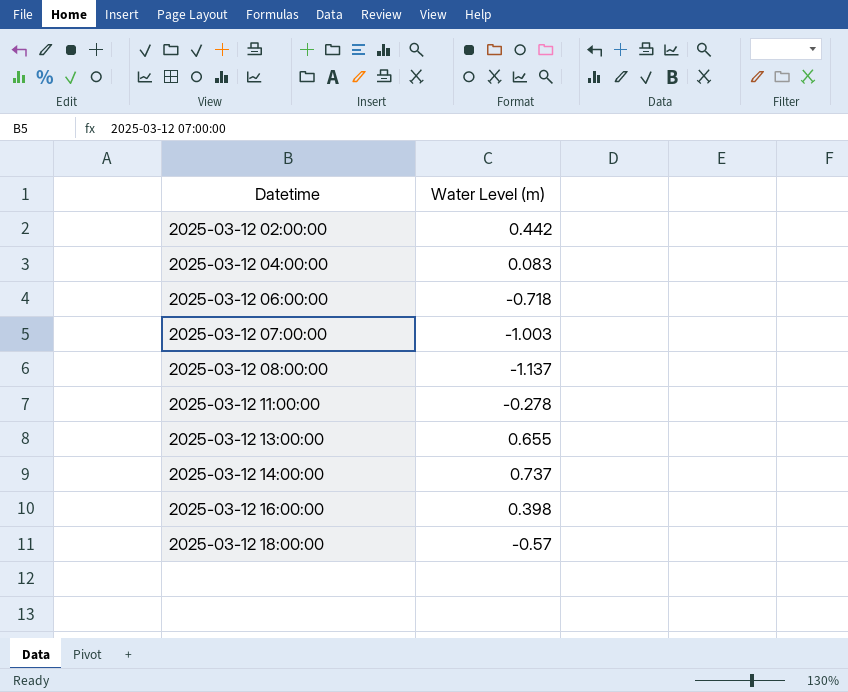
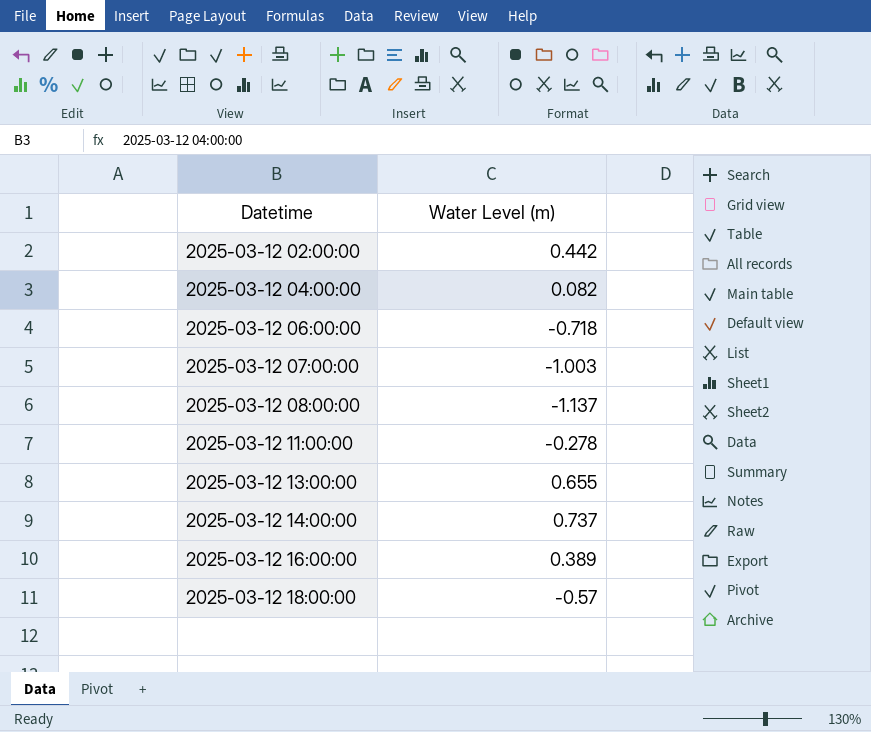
2025-03-12 04:00:00 | Water Level (m): 0.083 -> 0.082
2025-03-12 16:00:00 | Water Level (m): 0.398 -> 0.389

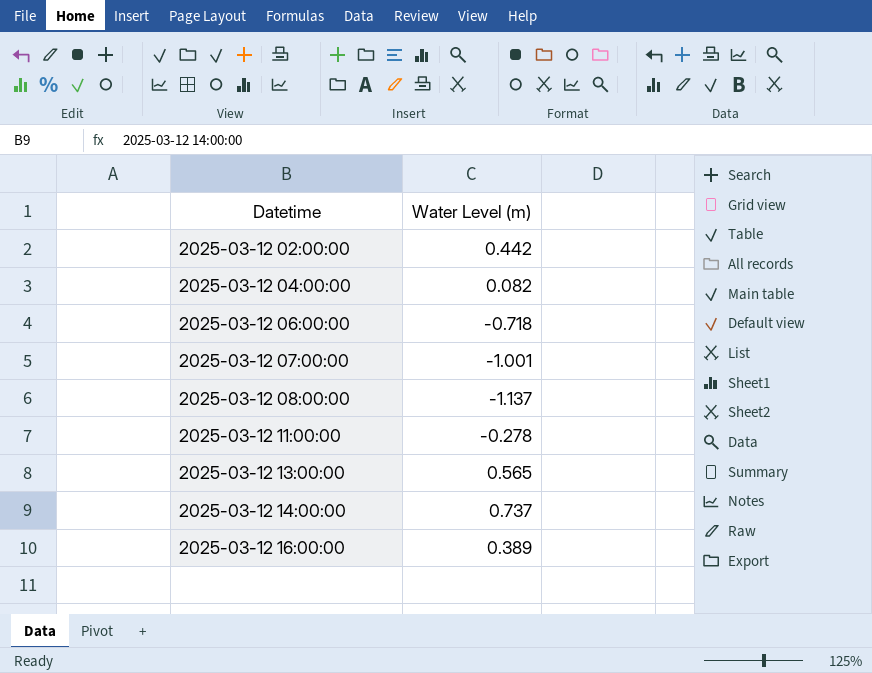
row 2025-03-12 18:00:00: -0.57 -> none
2025-03-12 07:00:00 | Water Level (m): -1.003 -> -1.001
2025-03-12 13:00:00 | Water Level (m): 0.655 -> 0.565

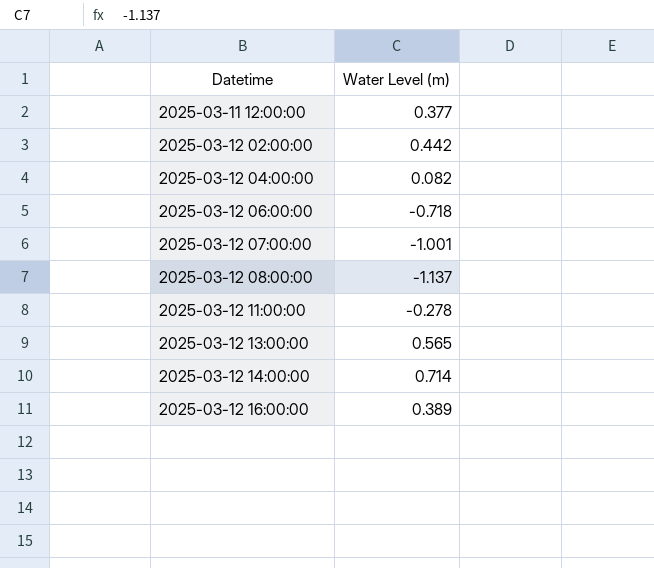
row 2025-03-11 12:00:00: none -> 0.377
2025-03-12 14:00:00 | Water Level (m): 0.737 -> 0.714

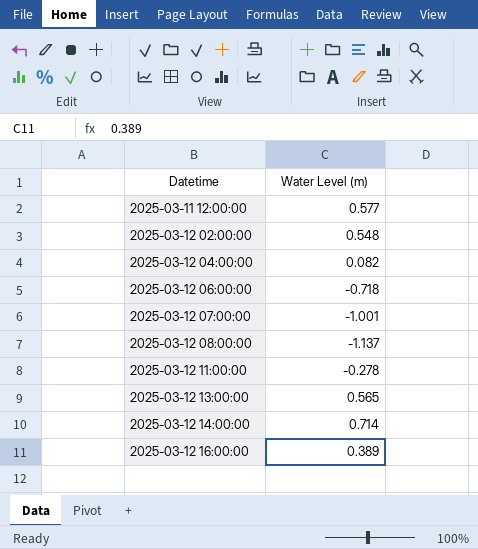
2025-03-11 12:00:00 | Water Level (m): 0.377 -> 0.577
2025-03-12 02:00:00 | Water Level (m): 0.442 -> 0.548

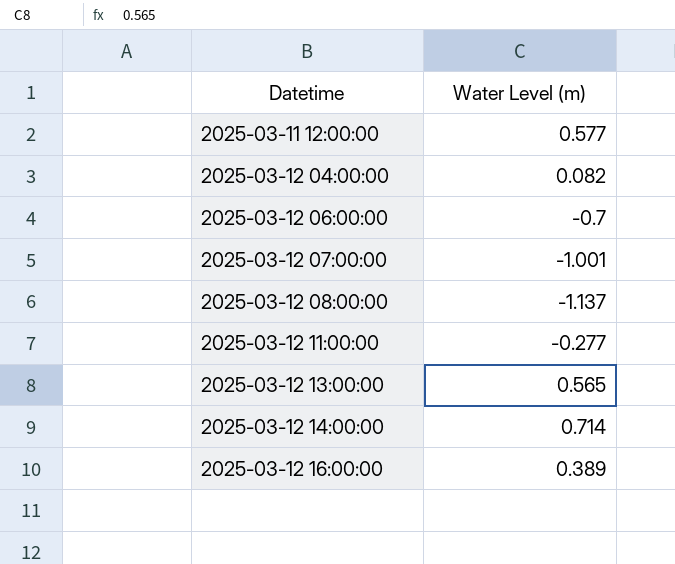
row 2025-03-12 02:00:00: 0.548 -> none
2025-03-12 06:00:00 | Water Level (m): -0.718 -> -0.7
2025-03-12 11:00:00 | Water Level (m): -0.278 -> -0.277

